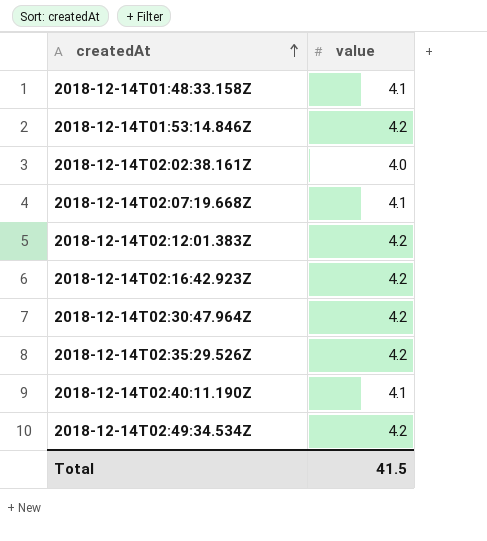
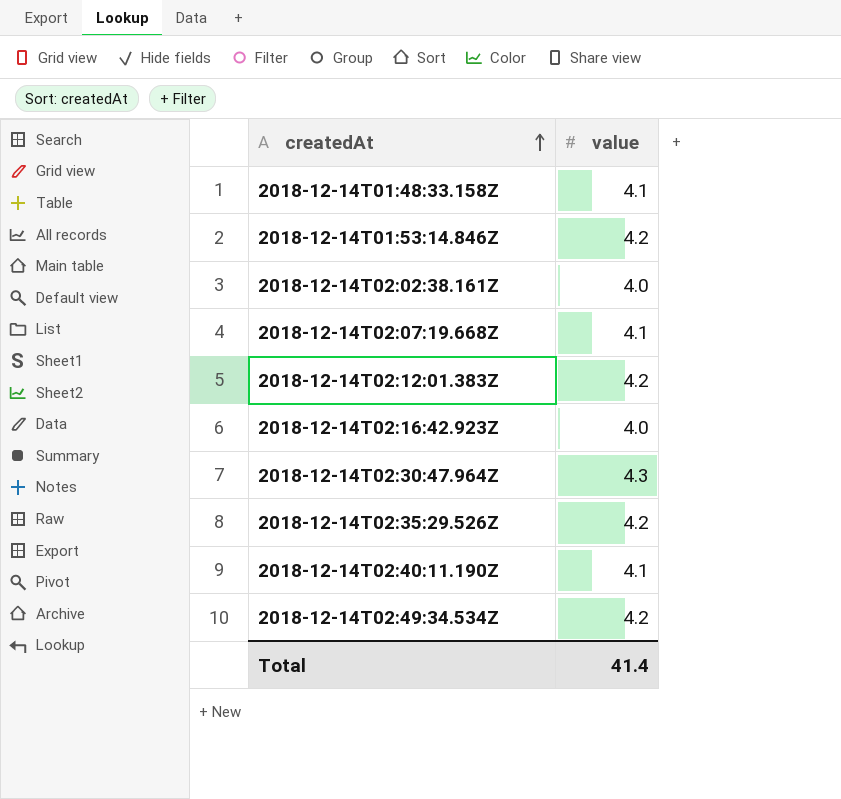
2018-12-14T02:16:42.923Z | value: 4.2 -> 4.0
2018-12-14T02:30:47.964Z | value: 4.2 -> 4.3
Total | value: 41.5 -> 41.4

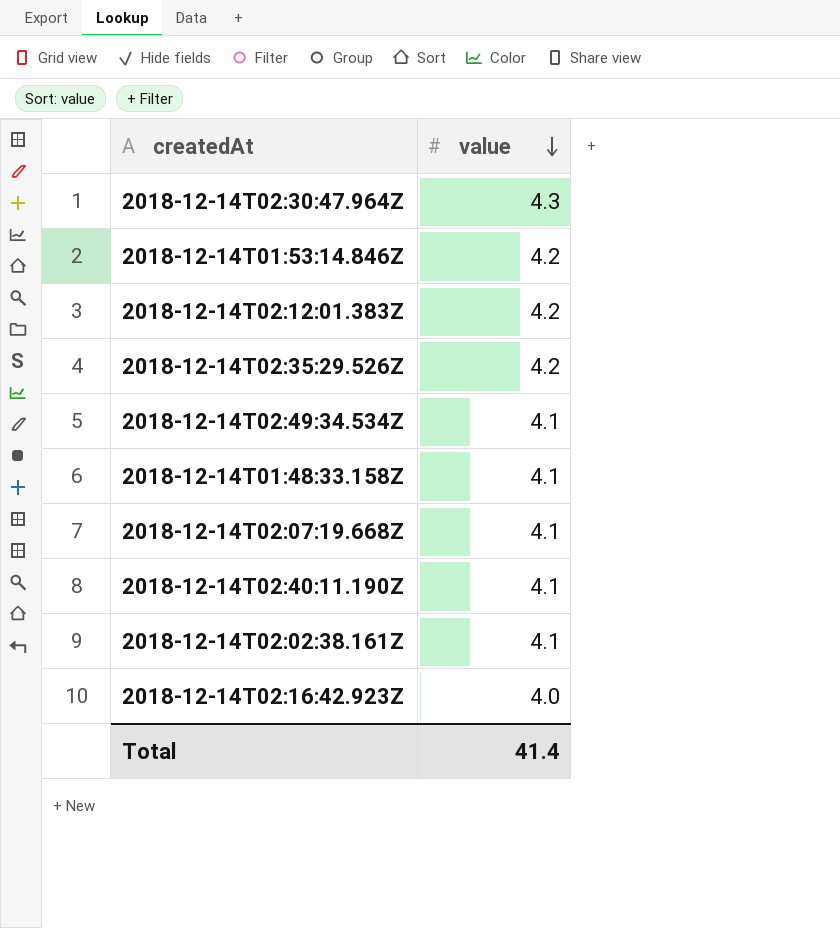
row order: createdAt ascending -> value descending
2018-12-14T02:49:34.534Z | value: 4.2 -> 4.1
2018-12-14T02:02:38.161Z | value: 4.0 -> 4.1

